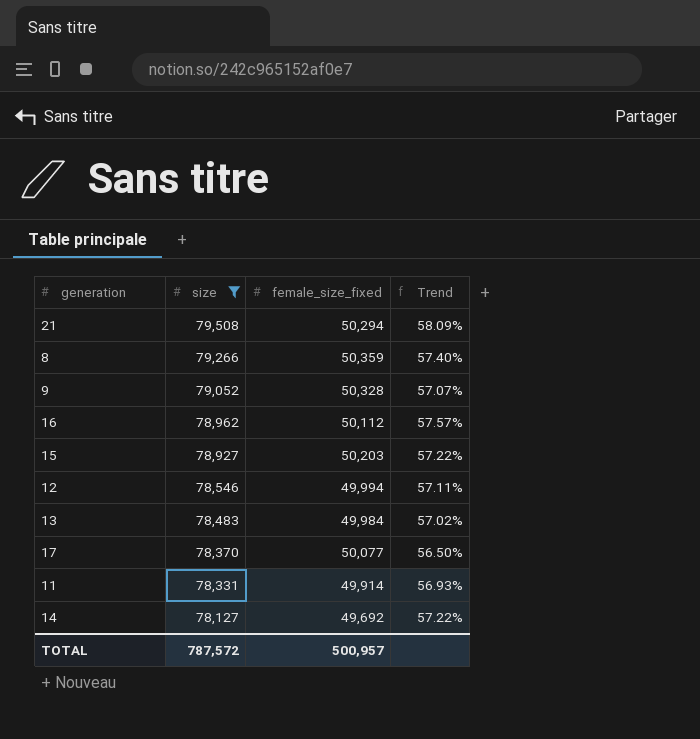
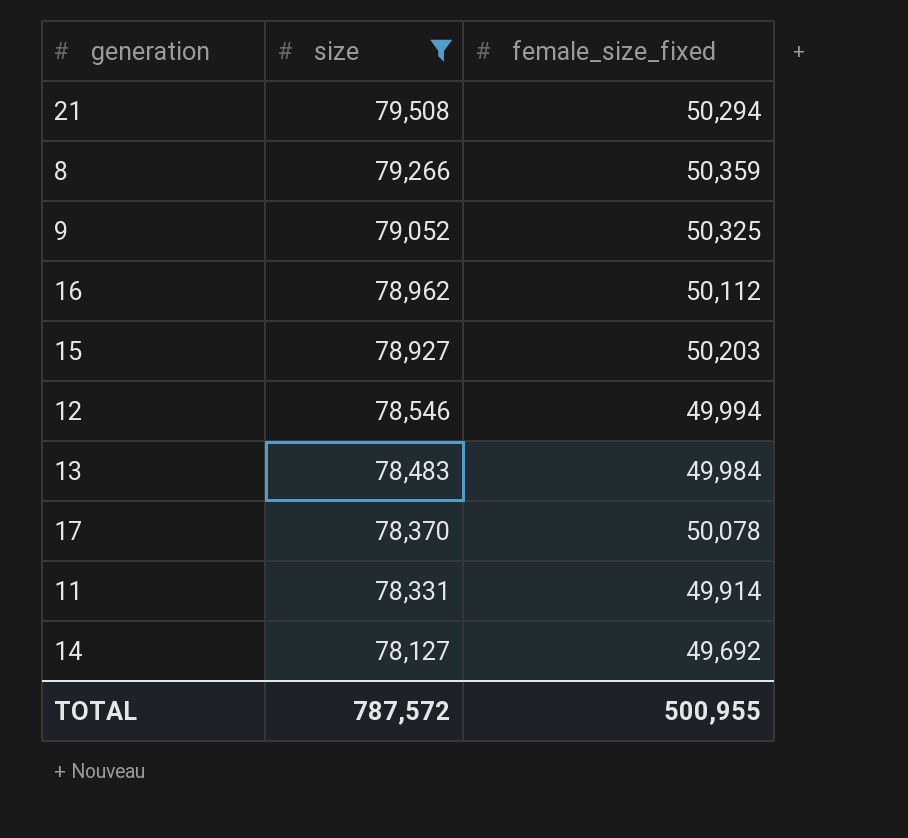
column Trend | formula: ([size] - [female_size_fixed]) / [female_size_fixed] -> none
9 | female_size_fixed: 50,328 -> 50,325
17 | female_size_fixed: 50,077 -> 50,078
TOTAL | female_size_fixed: 500,957 -> 500,955

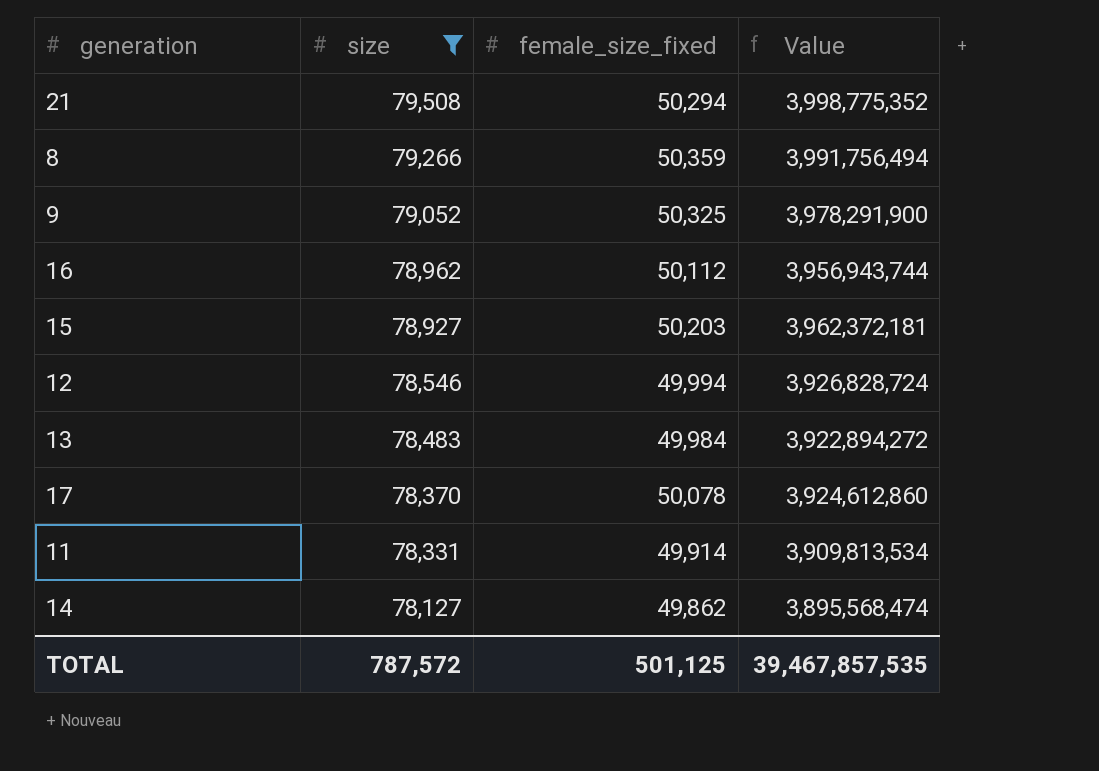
column Value | formula: none -> [size] * [female_size_fixed]
14 | female_size_fixed: 49,692 -> 49,862
TOTAL | female_size_fixed: 500,955 -> 501,125

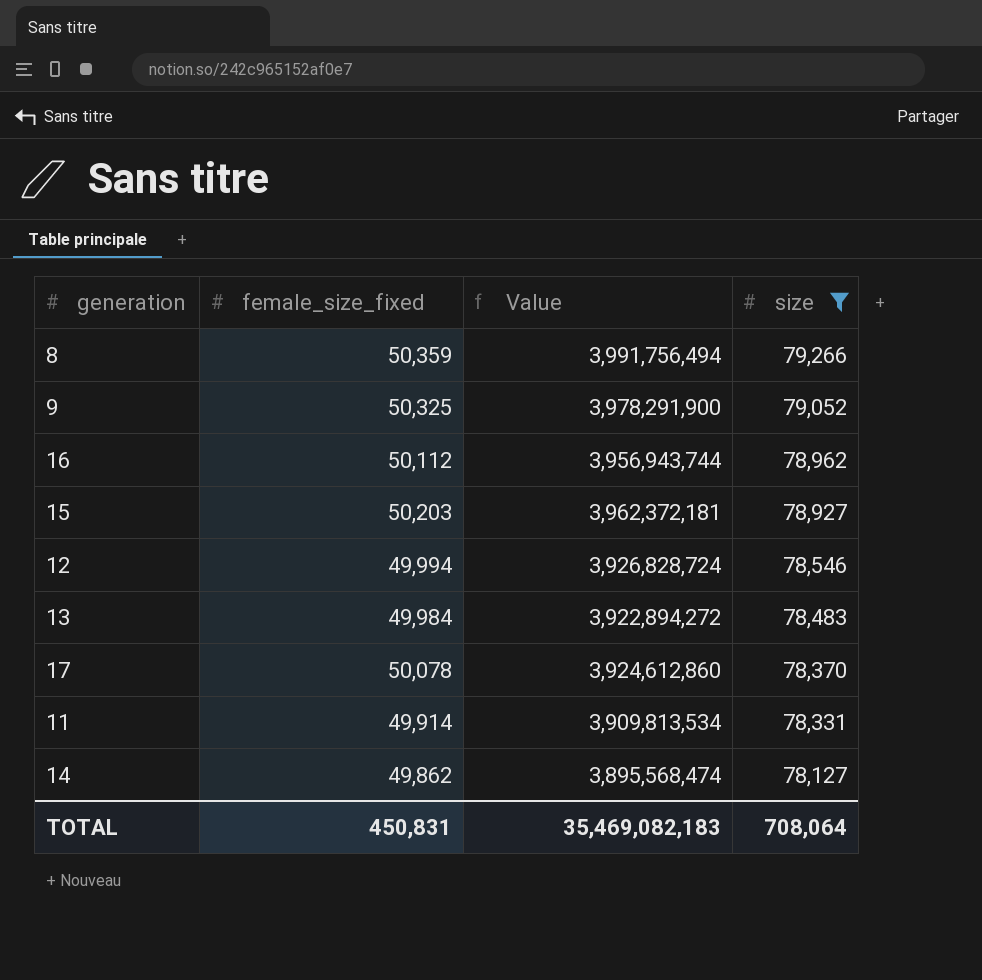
column size | position: 2 -> 4
row 21: 79,508 | 50,294 | 3,998,775,352 -> none
TOTAL | female_size_fixed: 501,125 -> 450,831
TOTAL | Value: 39,467,857,535 -> 35,469,082,183
TOTAL | size: 787,572 -> 708,064

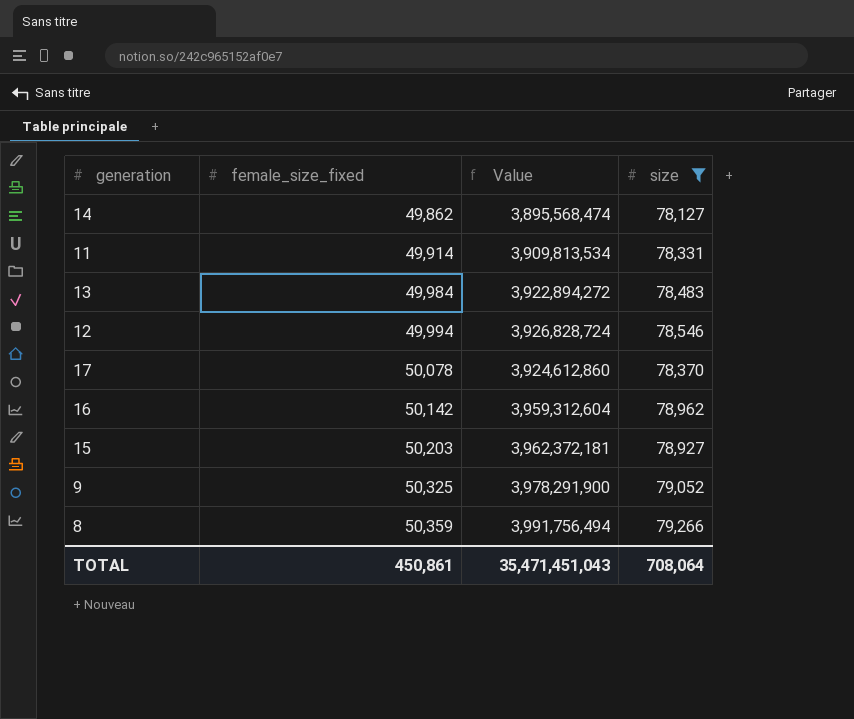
row order: size descending -> female_size_fixed ascending
16 | female_size_fixed: 50,112 -> 50,142
16 | Value: 3,956,943,744 -> 3,959,312,604
TOTAL | female_size_fixed: 450,831 -> 450,861
TOTAL | Value: 35,469,082,183 -> 35,471,451,043

